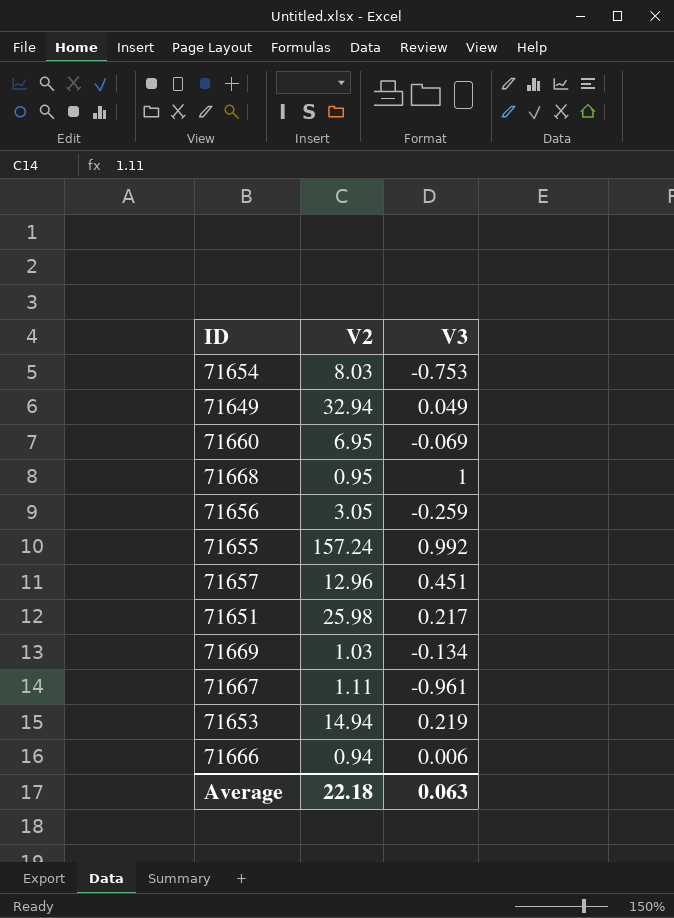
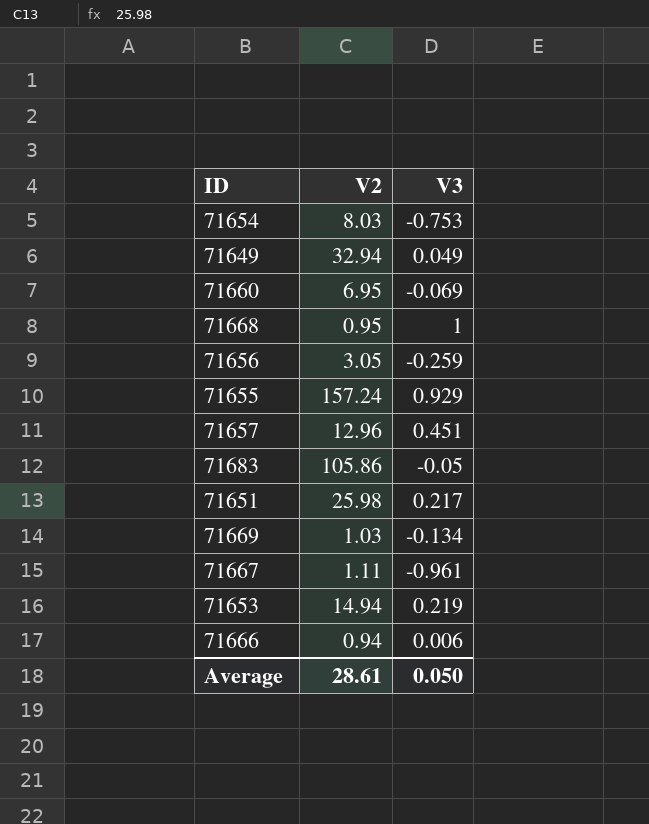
71655 | V3: 0.992 -> 0.929
row 71683: none -> 105.86 | -0.05
Average | V2: 22.18 -> 28.61
Average | V3: 0.063 -> 0.050

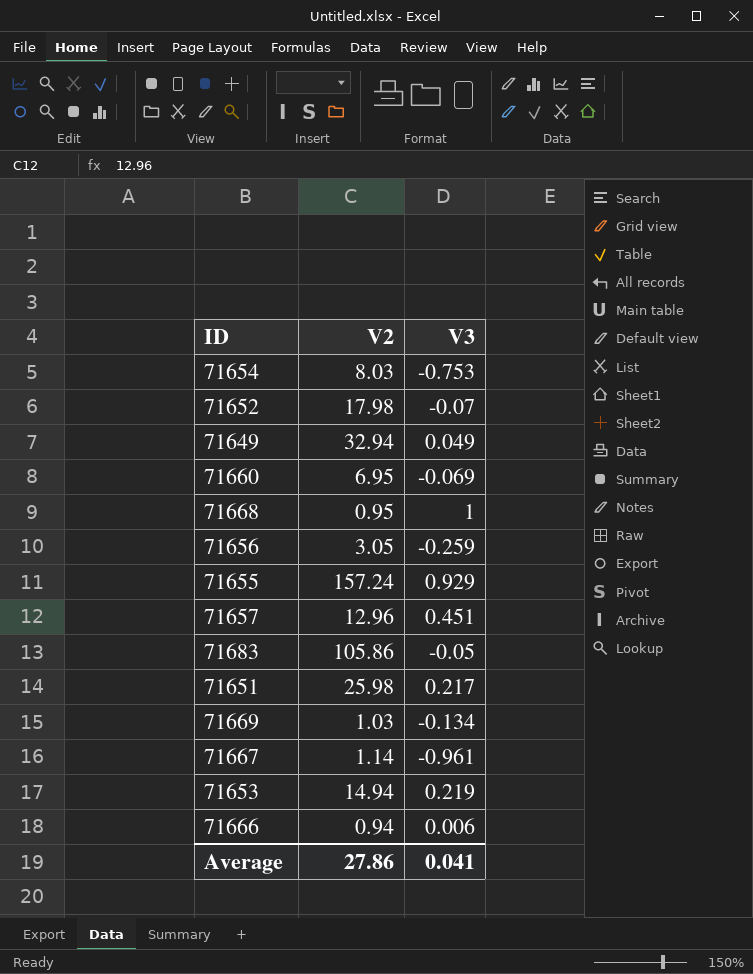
row 71652: none -> 17.98 | -0.07
71667 | V2: 1.11 -> 1.14
Average | V2: 28.61 -> 27.86
Average | V3: 0.050 -> 0.041

